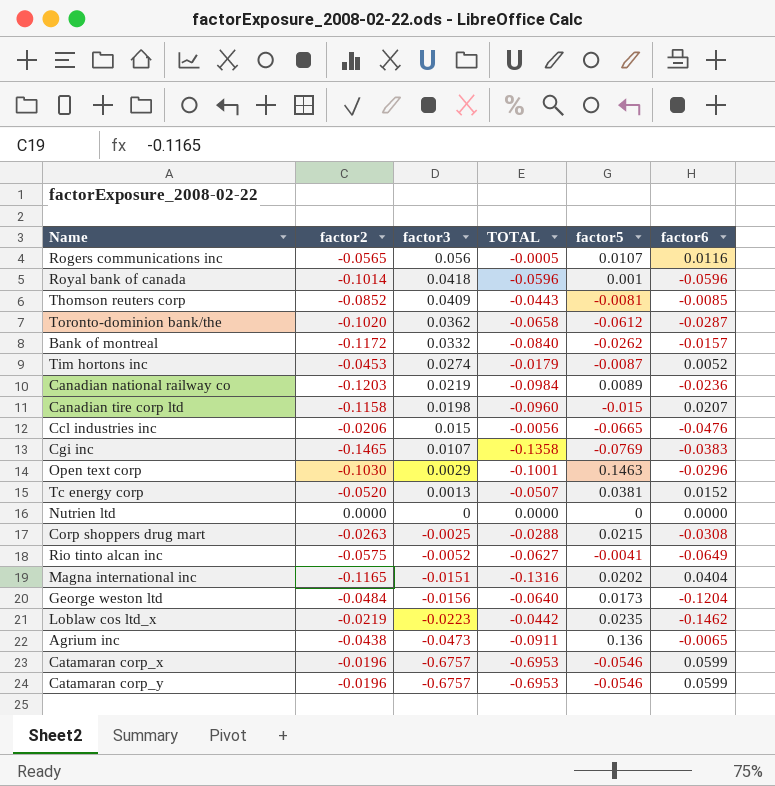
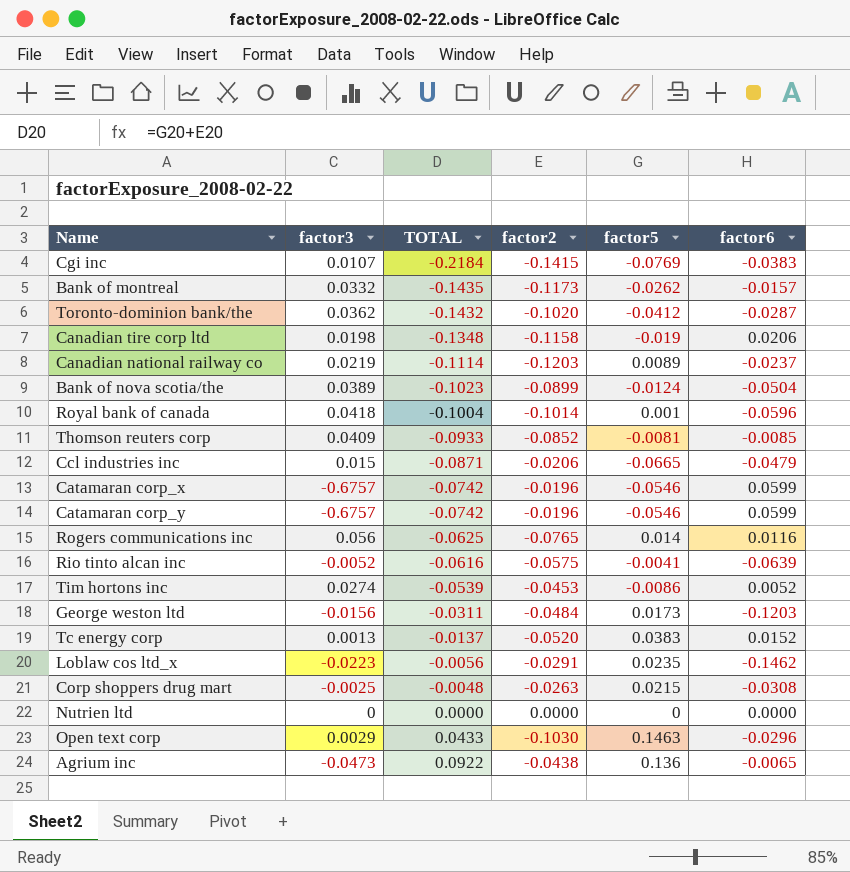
row order: factor3 descending -> TOTAL ascending
column TOTAL | formula: [factor2] + [factor3] -> [factor2] + [factor5]
column factor2 | position: 2 -> 4
row Magna international inc: -0.1165 | -0.0151 | -0.1316 | 0.0202 | 0.0404 -> none
Cgi inc | factor2: -0.1465 -> -0.1415
Bank of montreal | factor2: -0.1172 -> -0.1173
Toronto-dominion bank/the | factor5: -0.0612 -> -0.0412
Canadian tire corp ltd | factor5: -0.015 -> -0.019
Canadian tire corp ltd | factor6: 0.0207 -> 0.0206
Canadian national railway co | factor6: -0.0236 -> -0.0237
row Bank of nova scotia/the: none -> 0.0389 | -0.1023 | -0.0899 | -0.0124 | -0.0504
Ccl industries inc | factor6: -0.0476 -> -0.0479
Rogers communications inc | factor2: -0.0565 -> -0.0765
Rogers communications inc | factor5: 0.0107 -> 0.014
Rio tinto alcan inc | factor6: -0.0649 -> -0.0639
Tim hortons inc | factor5: -0.0087 -> -0.0086
George weston ltd | factor6: -0.1204 -> -0.1203
Tc energy corp | factor5: 0.0381 -> 0.0383
Loblaw cos ltd_x | factor2: -0.0219 -> -0.0291

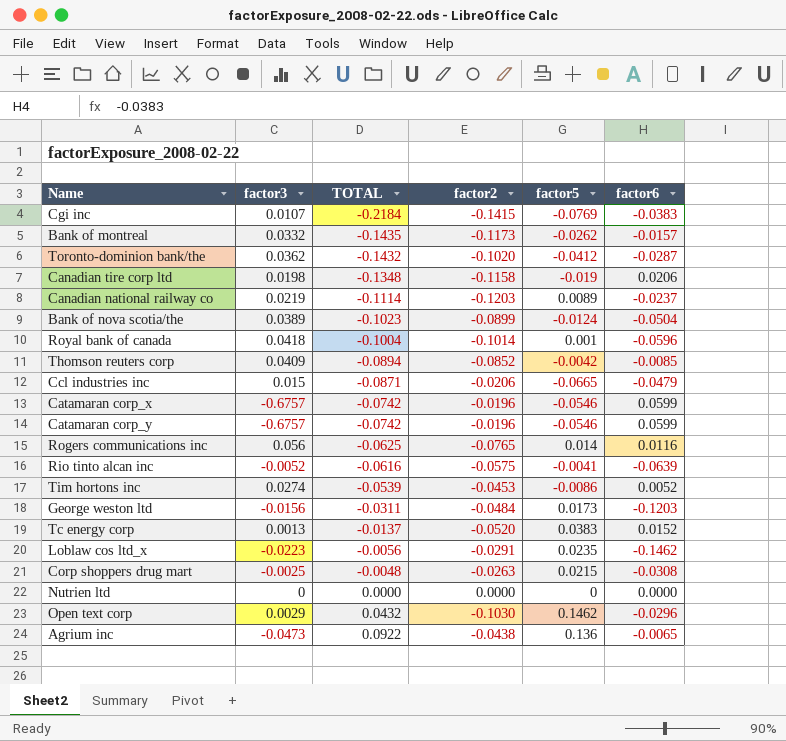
Thomson reuters corp | TOTAL: -0.0933 -> -0.0894
Thomson reuters corp | factor5: -0.0081 -> -0.0042
Open text corp | TOTAL: 0.0433 -> 0.0432
Open text corp | factor5: 0.1463 -> 0.1462

